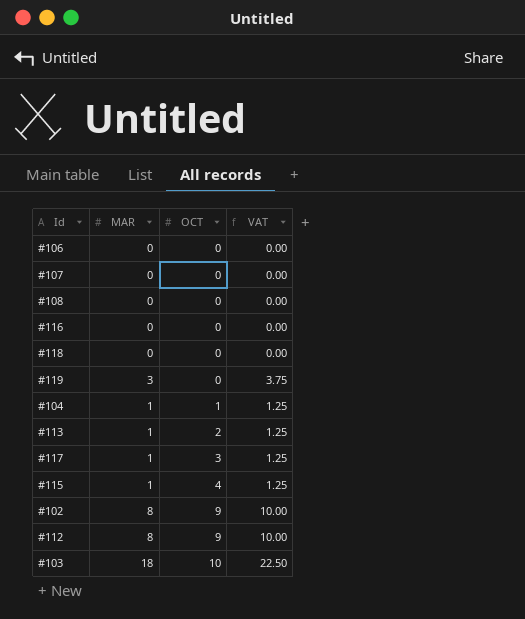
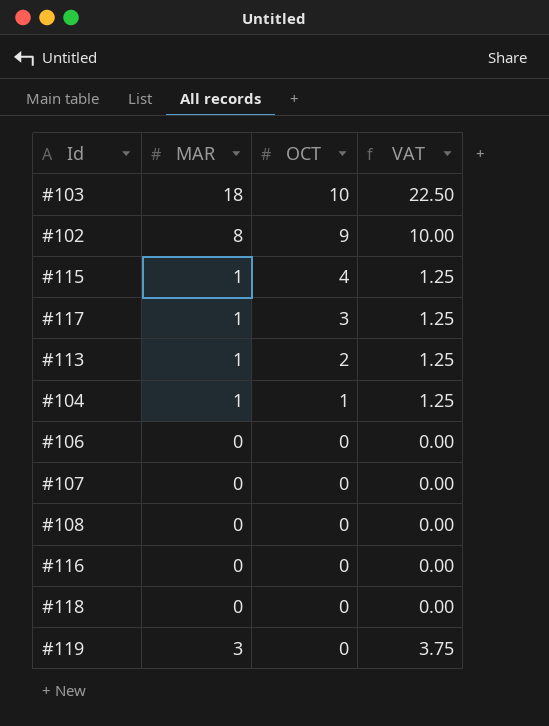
row order: OCT ascending -> OCT descending
row #112: 8 | 9 | 10.00 -> none

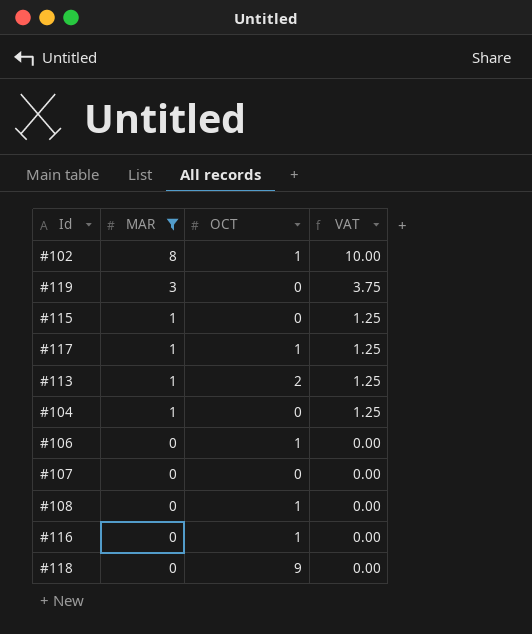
filter: none -> MAR != 18
row order: OCT descending -> MAR descending
#102 | OCT: 9 -> 1
#115 | OCT: 4 -> 0
#117 | OCT: 3 -> 1
#104 | OCT: 1 -> 0
#106 | OCT: 0 -> 1
#108 | OCT: 0 -> 1
#116 | OCT: 0 -> 1
#118 | OCT: 0 -> 9

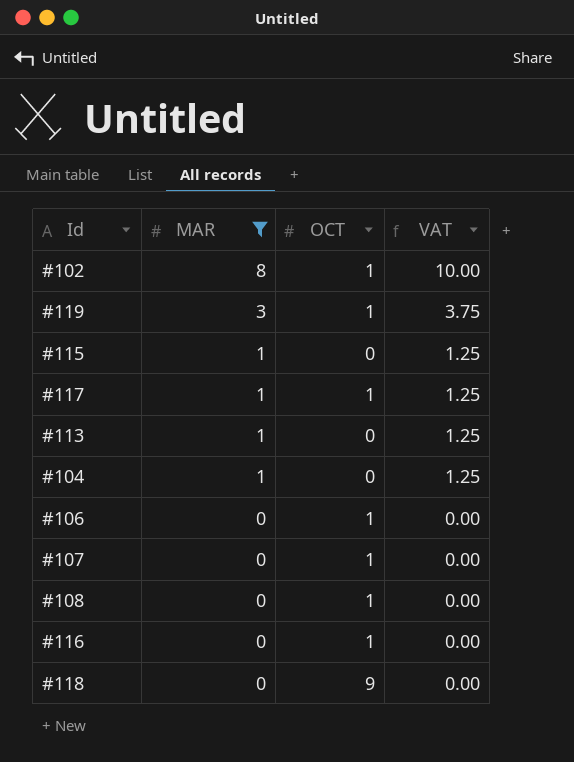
#119 | OCT: 0 -> 1
#113 | OCT: 2 -> 0
#107 | OCT: 0 -> 1

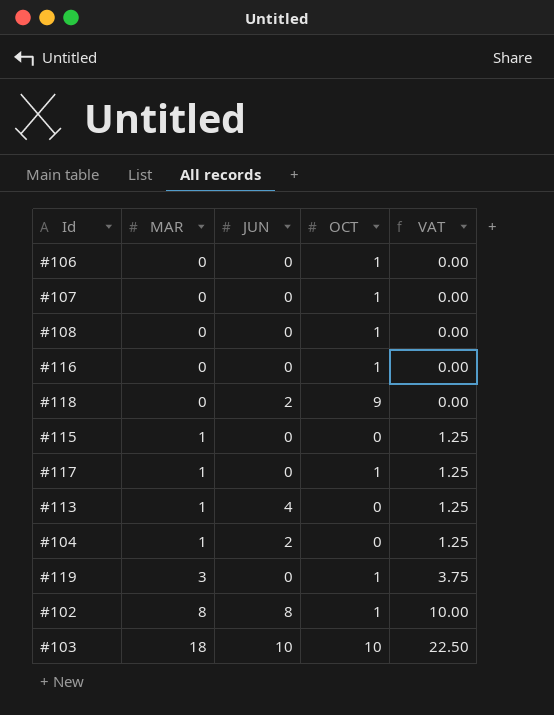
filter: MAR != 18 -> none
row order: MAR descending -> MAR ascending
column JUN | position: none -> 3

